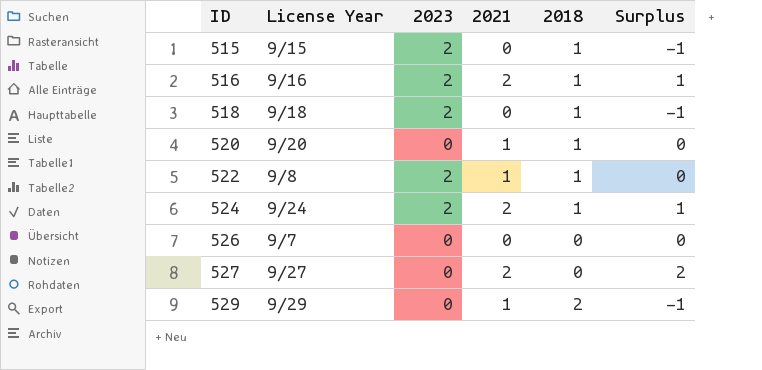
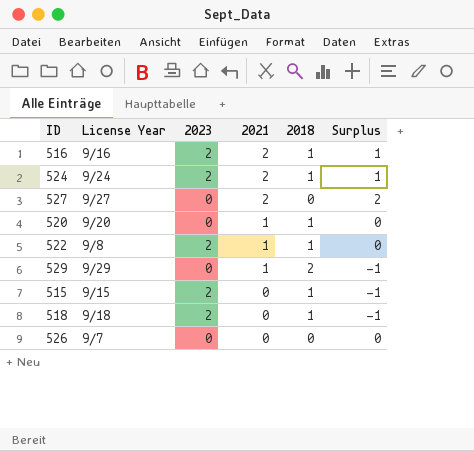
row order: ID ascending -> 2021 descending

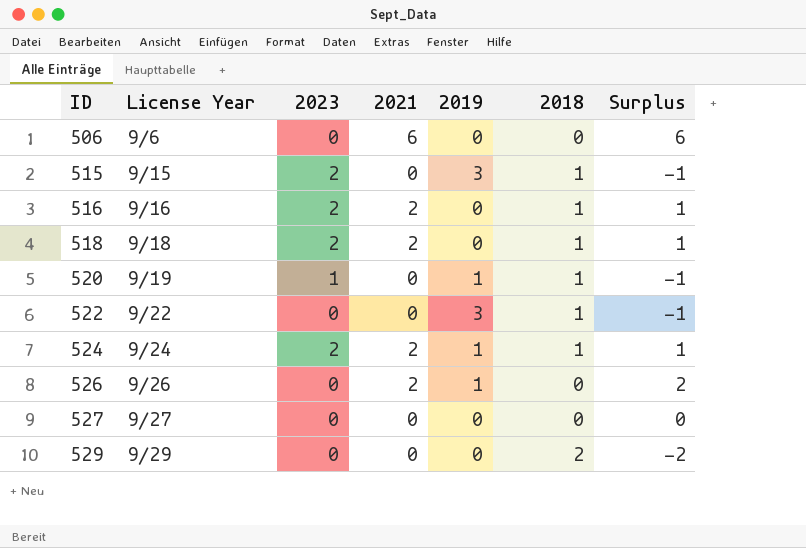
row order: 2021 descending -> ID ascending
column 2019 | position: none -> 5
row 506: none -> 9/6 | 0 | 6 | 0 | 0 | 6
518 | 2021: 0 -> 2
518 | Surplus: -1 -> 1
520 | License Year: 9/20 -> 9/19
520 | 2023: 0 -> 1
520 | 2021: 1 -> 0
520 | Surplus: 0 -> -1
522 | License Year: 9/8 -> 9/22
522 | 2023: 2 -> 0
522 | 2021: 1 -> 0
522 | Surplus: 0 -> -1
526 | License Year: 9/7 -> 9/26
526 | 2021: 0 -> 2
526 | Surplus: 0 -> 2
527 | 2021: 2 -> 0
527 | Surplus: 2 -> 0
529 | 2021: 1 -> 0
529 | Surplus: -1 -> -2

